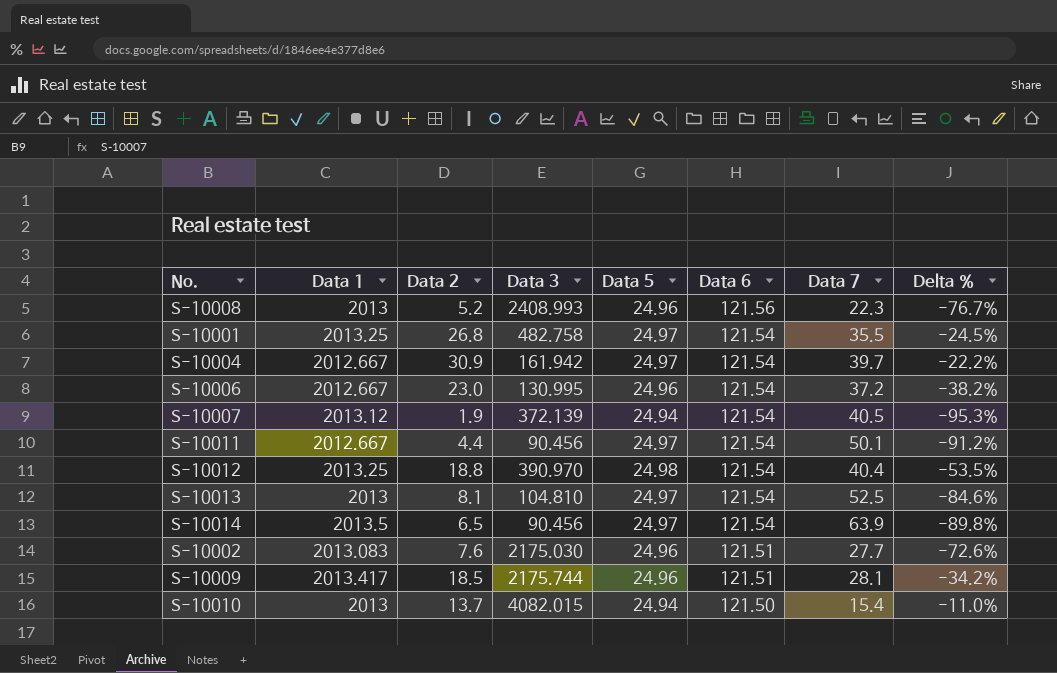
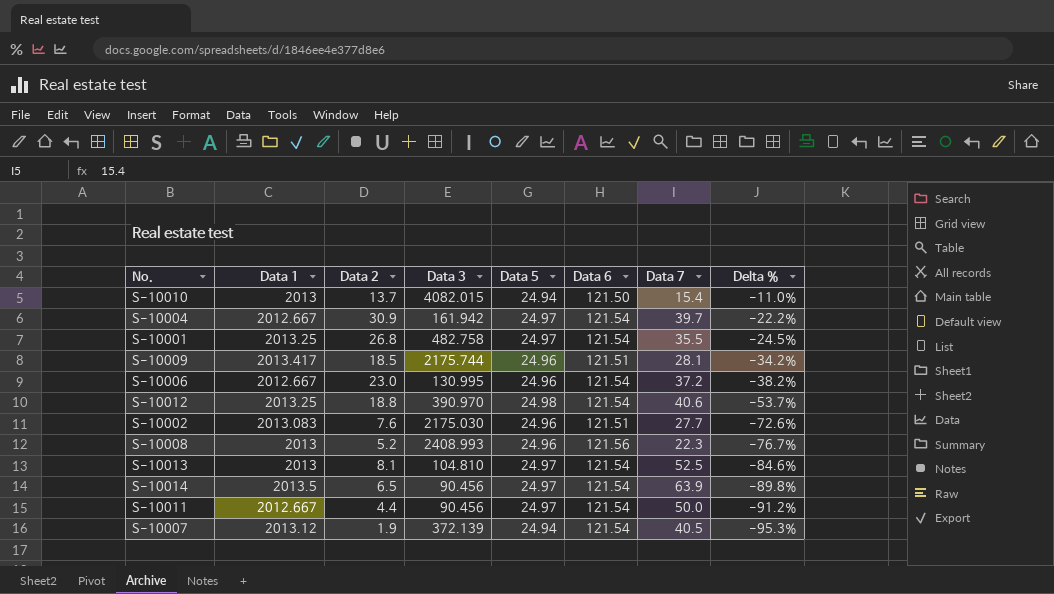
row order: Data 6 descending -> Delta % descending
S-10012 | Data 7: 40.4 -> 40.6
S-10012 | Delta %: -53.5% -> -53.7%
S-10011 | Data 7: 50.1 -> 50.0

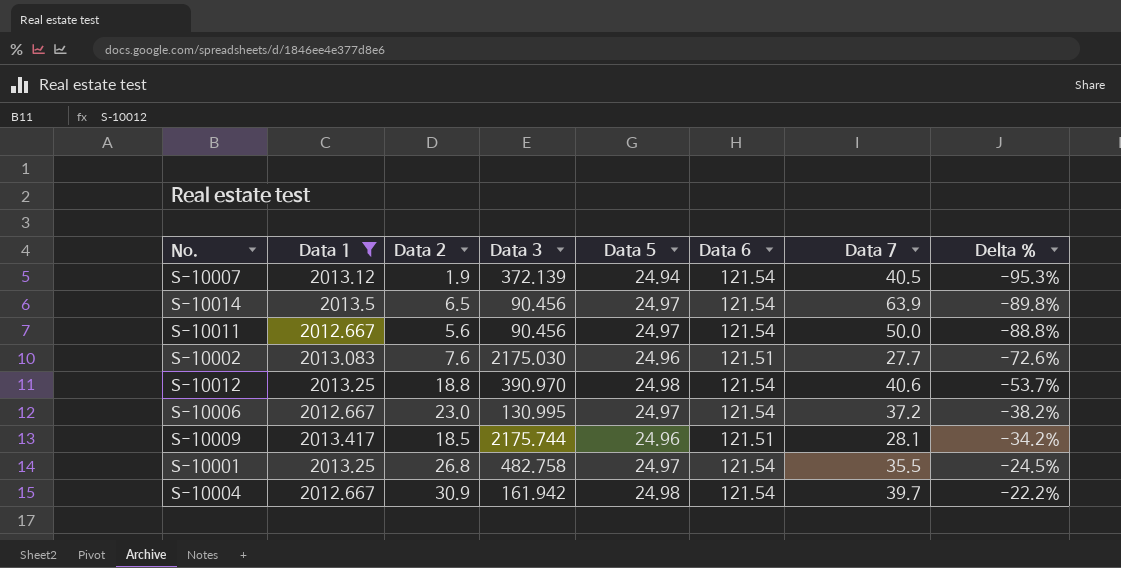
filter: none -> Data 1 != 2013
row order: Delta % descending -> Delta % ascending
S-10011 | Data 2: 4.4 -> 5.6
S-10011 | Delta %: -91.2% -> -88.8%
S-10006 | Data 5: 24.96 -> 24.97
S-10004 | Data 5: 24.97 -> 24.98

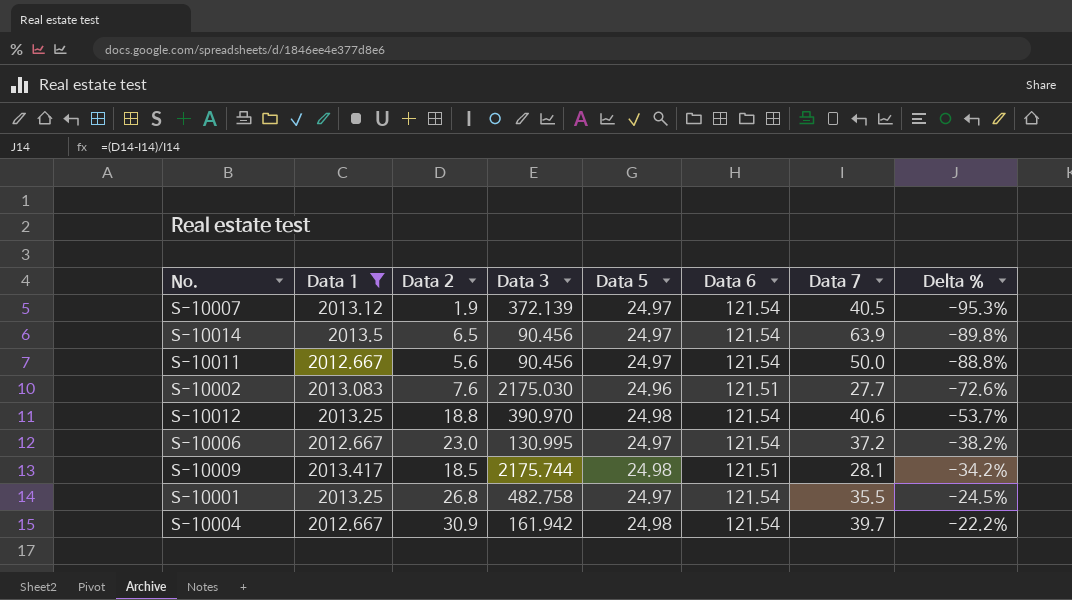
S-10007 | Data 5: 24.94 -> 24.97
S-10009 | Data 5: 24.96 -> 24.98

